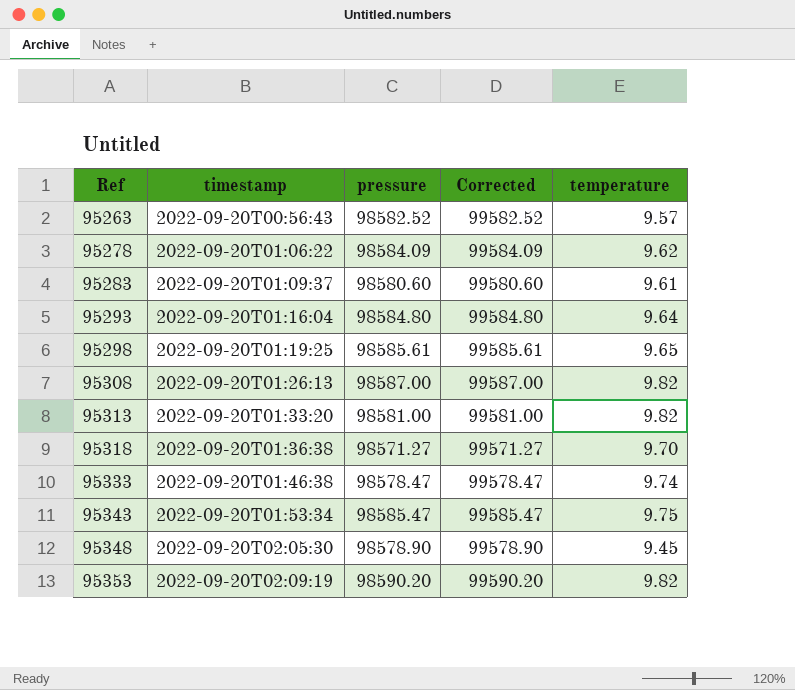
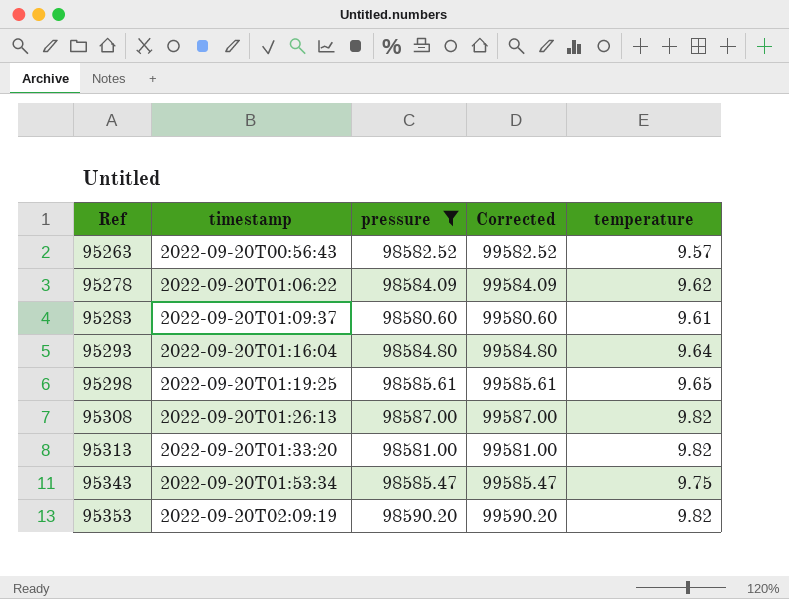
filter: none -> pressure >= 98580.60

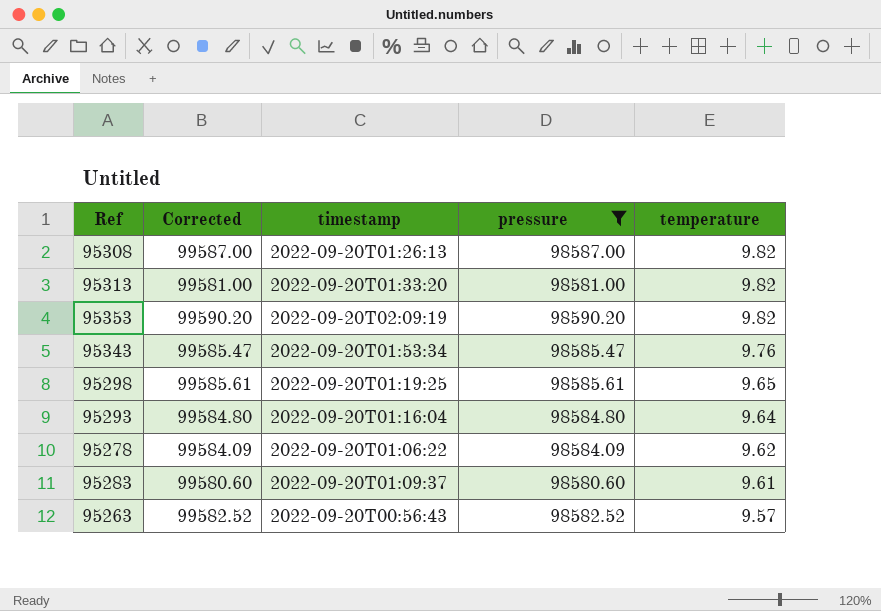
row order: Ref ascending -> temperature descending
column Corrected | position: 4 -> 2
95343 | temperature: 9.75 -> 9.76

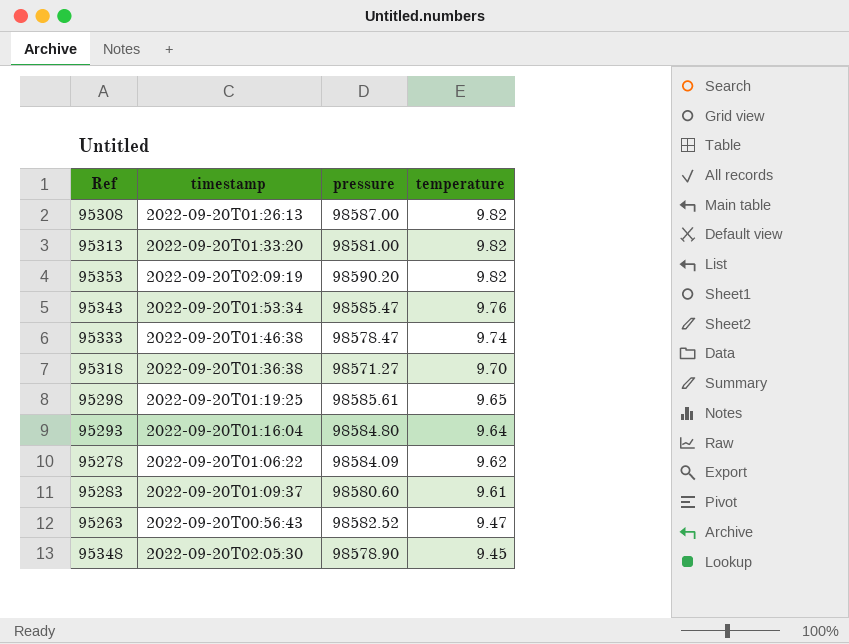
filter: pressure >= 98580.60 -> none
column Corrected | formula: [pressure] + 1000 -> none
95263 | temperature: 9.57 -> 9.47

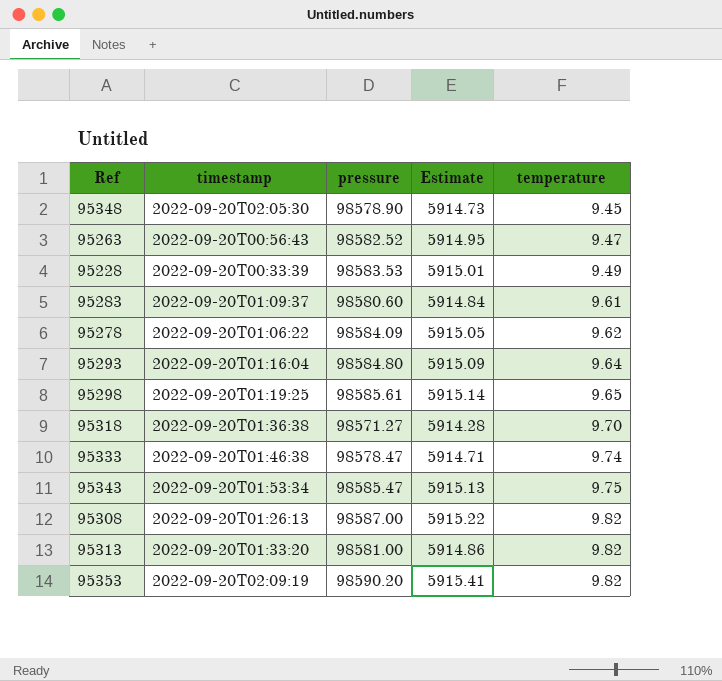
row order: temperature descending -> temperature ascending
column Estimate | formula: none -> [pressure] * 0.06
row 95228: none -> 2022-09-20T00:33:39 | 98583.53 | 5915.01 | 9.49
95343 | temperature: 9.76 -> 9.75

